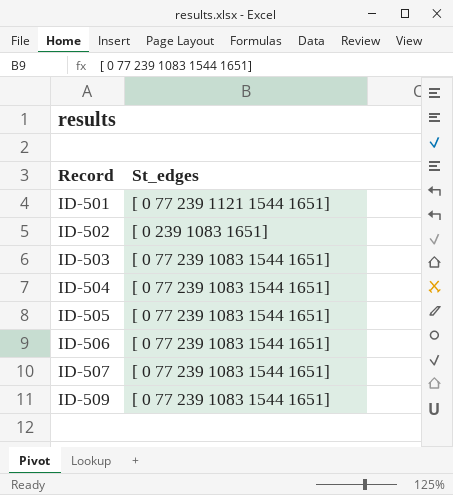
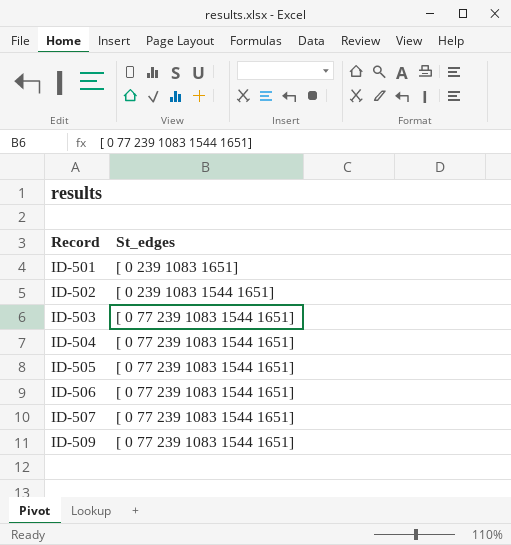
ID-501 | St_edges: [ 0 77 239 1121 1544 1651] -> [ 0 239 1083 1651]
ID-502 | St_edges: [ 0 239 1083 1651] -> [ 0 239 1083 1544 1651]

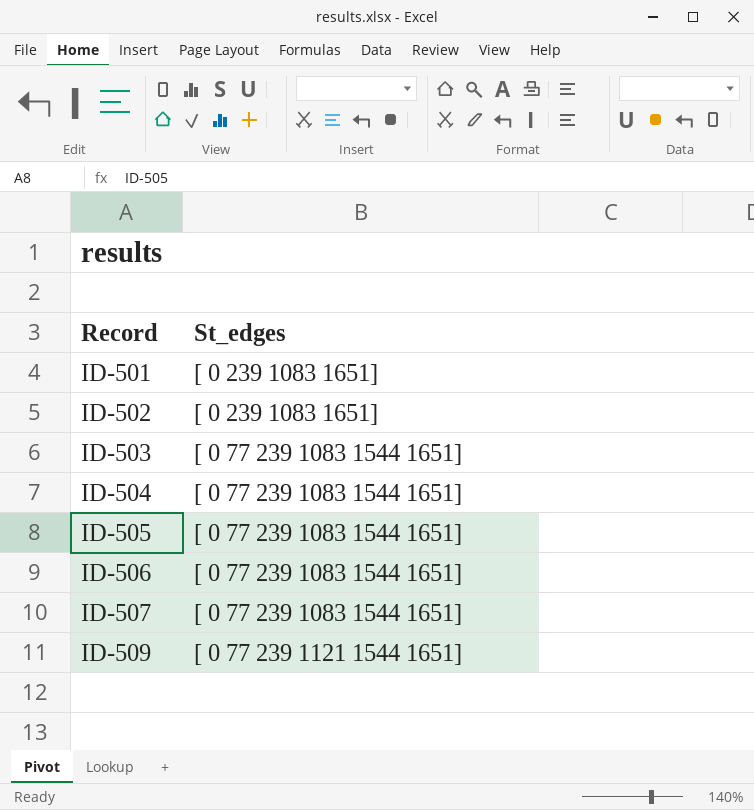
ID-502 | St_edges: [ 0 239 1083 1544 1651] -> [ 0 239 1083 1651]
ID-509 | St_edges: [ 0 77 239 1083 1544 1651] -> [ 0 77 239 1121 1544 1651]

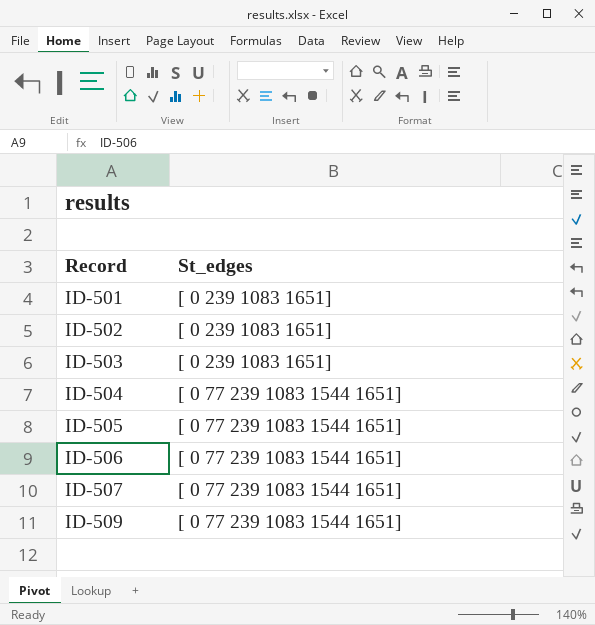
ID-503 | St_edges: [ 0 77 239 1083 1544 1651] -> [ 0 239 1083 1651]
ID-509 | St_edges: [ 0 77 239 1121 1544 1651] -> [ 0 77 239 1083 1544 1651]

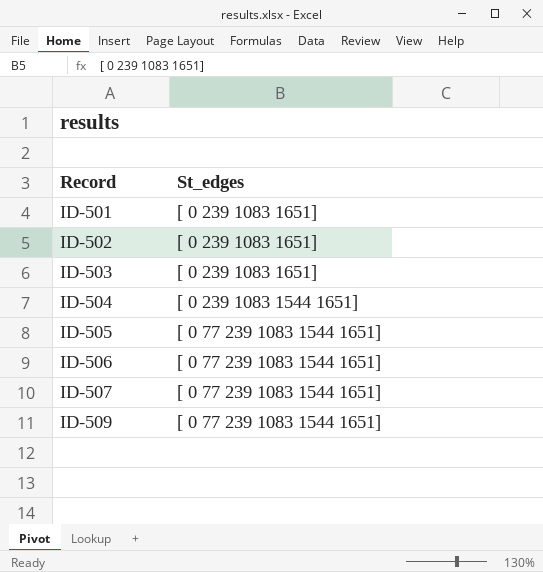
ID-504 | St_edges: [ 0 77 239 1083 1544 1651] -> [ 0 239 1083 1544 1651]

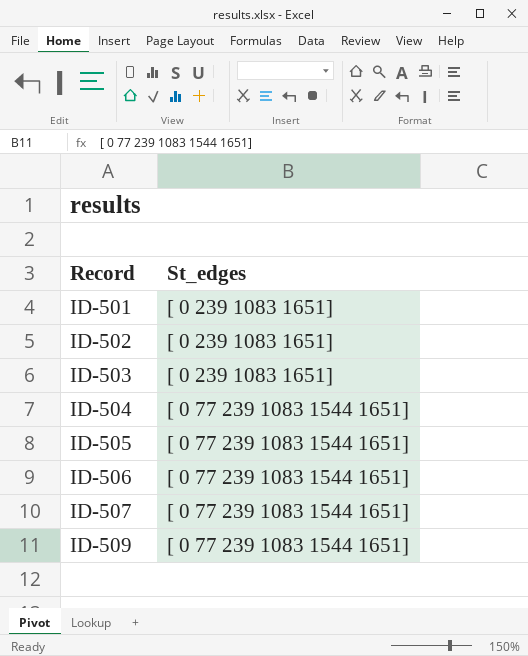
ID-504 | St_edges: [ 0 239 1083 1544 1651] -> [ 0 77 239 1083 1544 1651]

